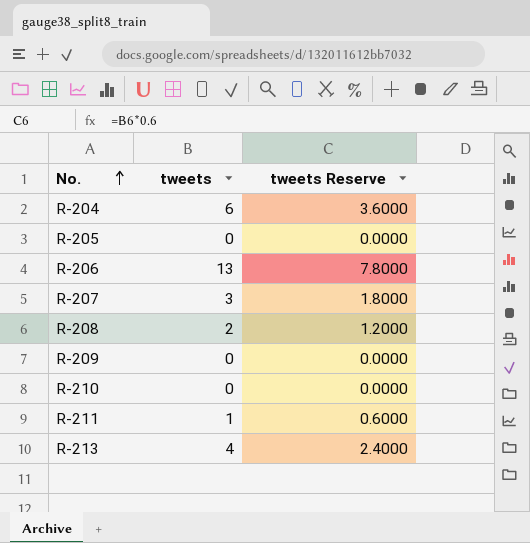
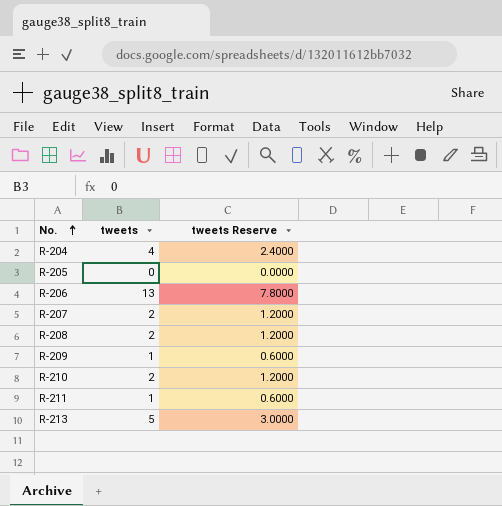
R-204 | tweets: 6 -> 4
R-204 | tweets Reserve: 3.6000 -> 2.4000
R-207 | tweets: 3 -> 2
R-207 | tweets Reserve: 1.8000 -> 1.2000
R-209 | tweets: 0 -> 1
R-209 | tweets Reserve: 0.0000 -> 0.6000
R-210 | tweets: 0 -> 2
R-210 | tweets Reserve: 0.0000 -> 1.2000
R-213 | tweets: 4 -> 5
R-213 | tweets Reserve: 2.4000 -> 3.0000

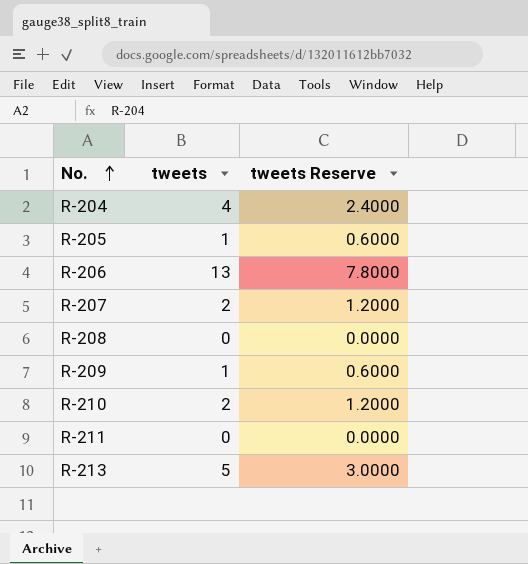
R-205 | tweets: 0 -> 1
R-205 | tweets Reserve: 0.0000 -> 0.6000
R-208 | tweets: 2 -> 0
R-208 | tweets Reserve: 1.2000 -> 0.0000
R-211 | tweets: 1 -> 0
R-211 | tweets Reserve: 0.6000 -> 0.0000

